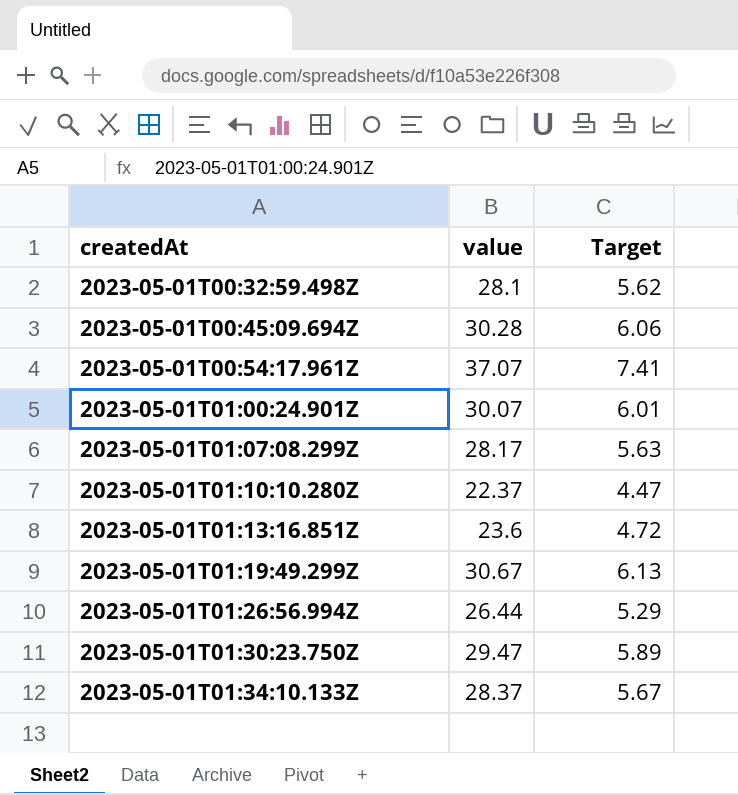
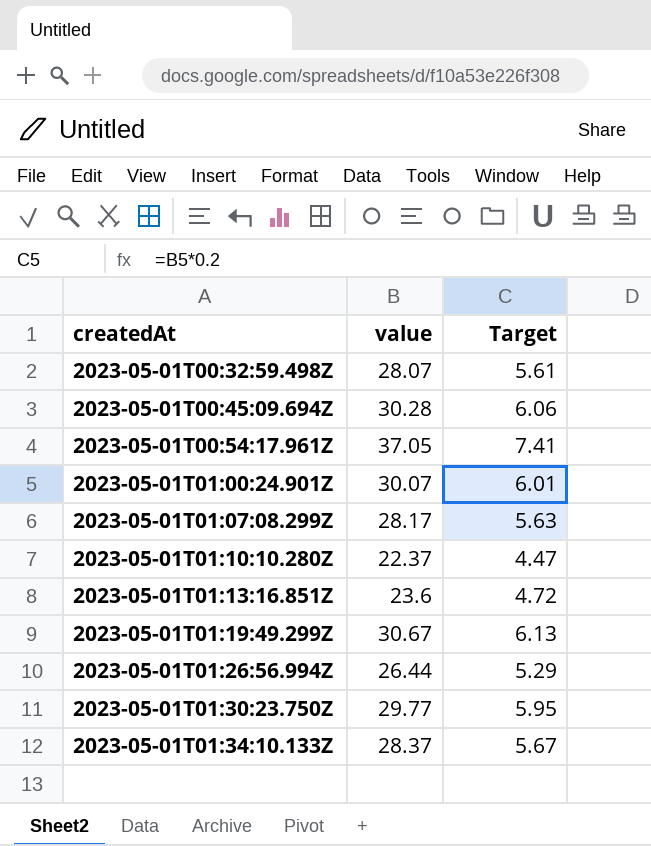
2023-05-01T00:32:59.498Z | value: 28.1 -> 28.07
2023-05-01T00:32:59.498Z | Target: 5.62 -> 5.61
2023-05-01T00:54:17.961Z | value: 37.07 -> 37.05
2023-05-01T01:30:23.750Z | value: 29.47 -> 29.77
2023-05-01T01:30:23.750Z | Target: 5.89 -> 5.95

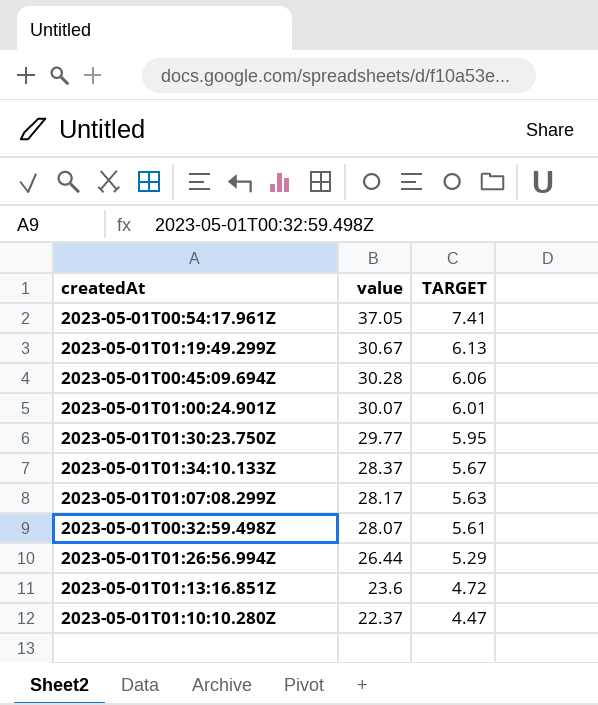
row order: createdAt ascending -> value descending
column name: Target -> TARGET

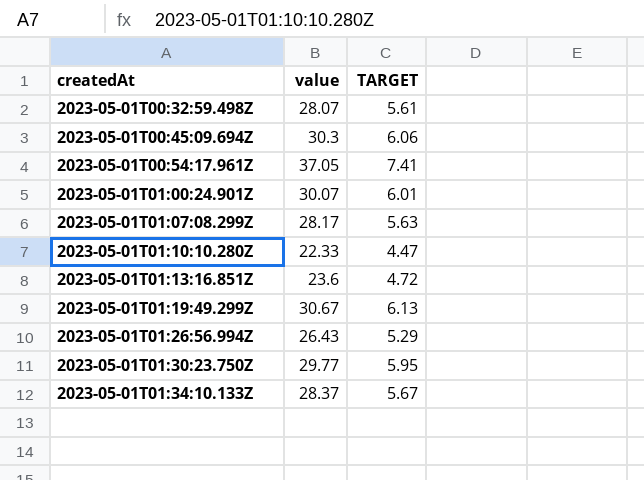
row order: value descending -> createdAt ascending
2023-05-01T00:45:09.694Z | value: 30.28 -> 30.3
2023-05-01T01:10:10.280Z | value: 22.37 -> 22.33
2023-05-01T01:26:56.994Z | value: 26.44 -> 26.43

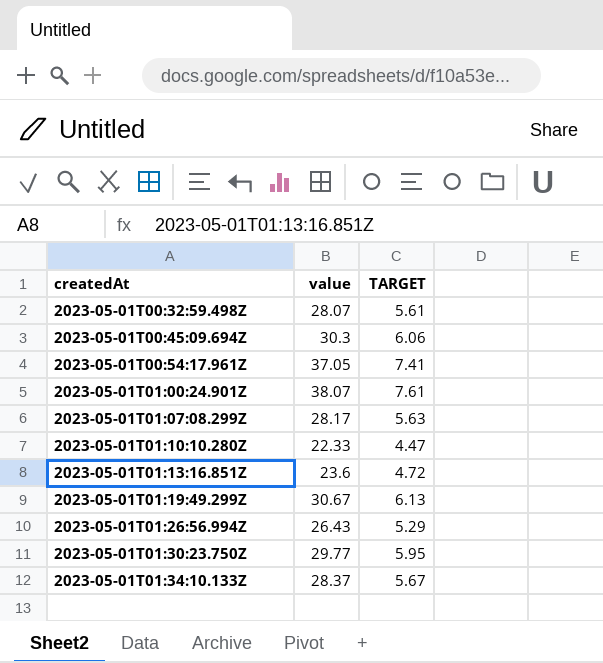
2023-05-01T01:00:24.901Z | value: 30.07 -> 38.07
2023-05-01T01:00:24.901Z | TARGET: 6.01 -> 7.61

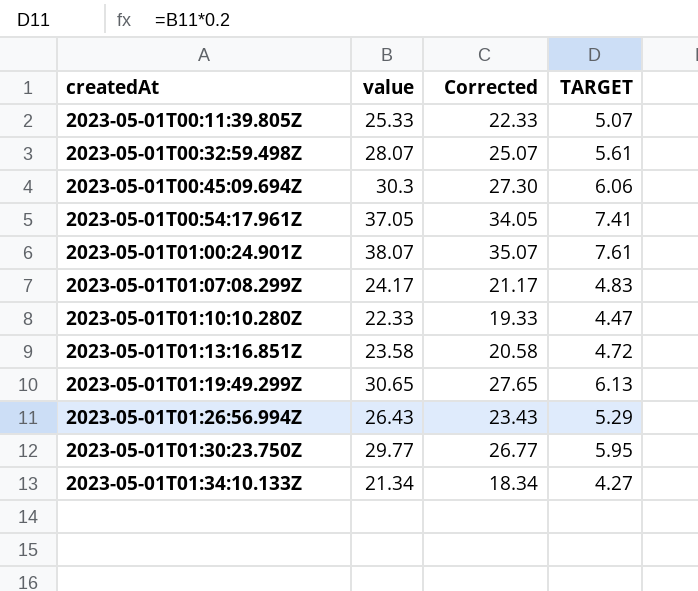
column Corrected | formula: none -> [value] - 3
row 2023-05-01T00:11:39.805Z: none -> 25.33 | 22.33 | 5.07
2023-05-01T01:07:08.299Z | value: 28.17 -> 24.17
2023-05-01T01:07:08.299Z | TARGET: 5.63 -> 4.83
2023-05-01T01:13:16.851Z | value: 23.6 -> 23.58
2023-05-01T01:19:49.299Z | value: 30.67 -> 30.65
2023-05-01T01:34:10.133Z | value: 28.37 -> 21.34
2023-05-01T01:34:10.133Z | TARGET: 5.67 -> 4.27

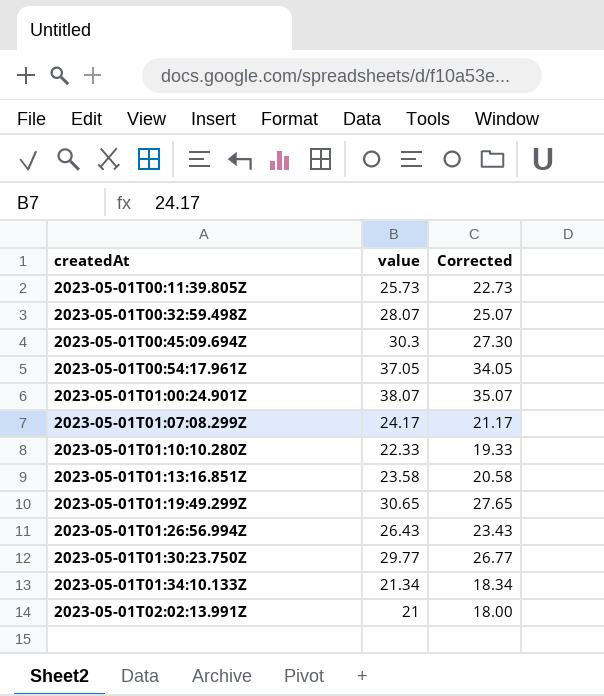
column TARGET | formula: [value] * 0.2 -> none
2023-05-01T00:11:39.805Z | value: 25.33 -> 25.73
2023-05-01T00:11:39.805Z | Corrected: 22.33 -> 22.73
row 2023-05-01T02:02:13.991Z: none -> 21 | 18.00

